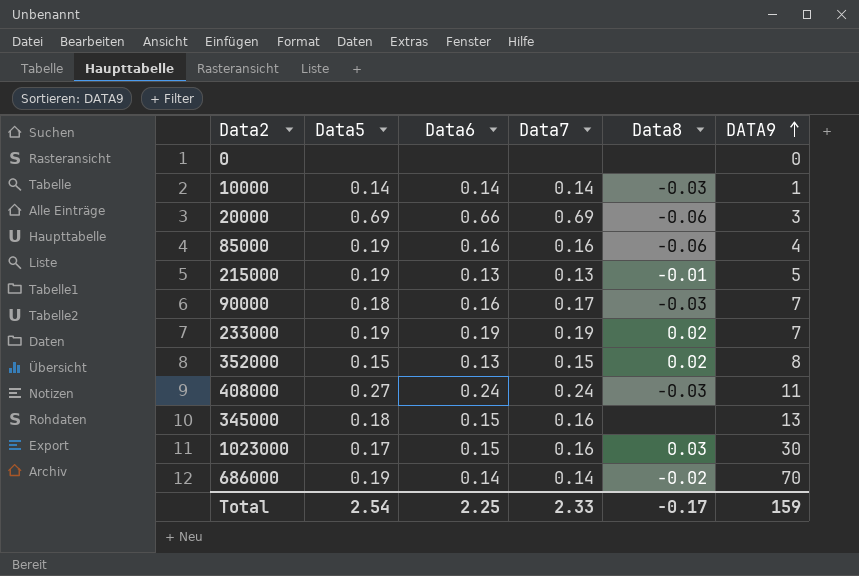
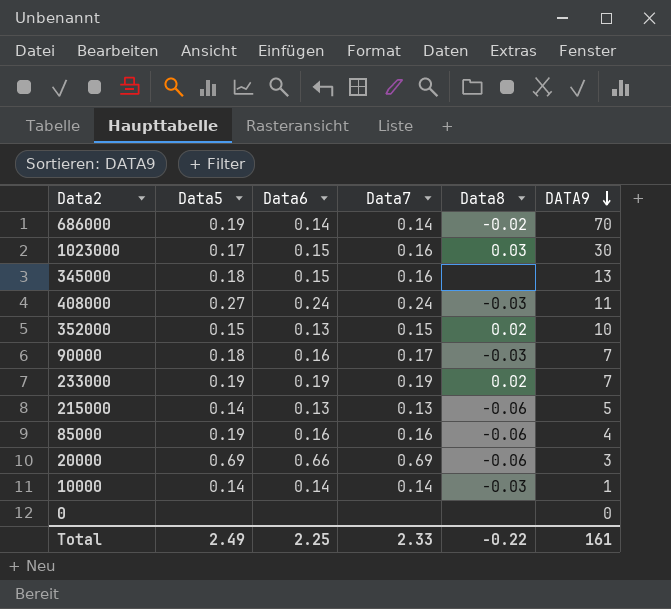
row order: DATA9 ascending -> DATA9 descending
352000 | DATA9: 8 -> 10
215000 | Data5: 0.19 -> 0.14
215000 | Data8: -0.01 -> -0.06
Total | Data5: 2.54 -> 2.49
Total | Data8: -0.17 -> -0.22
Total | DATA9: 159 -> 161

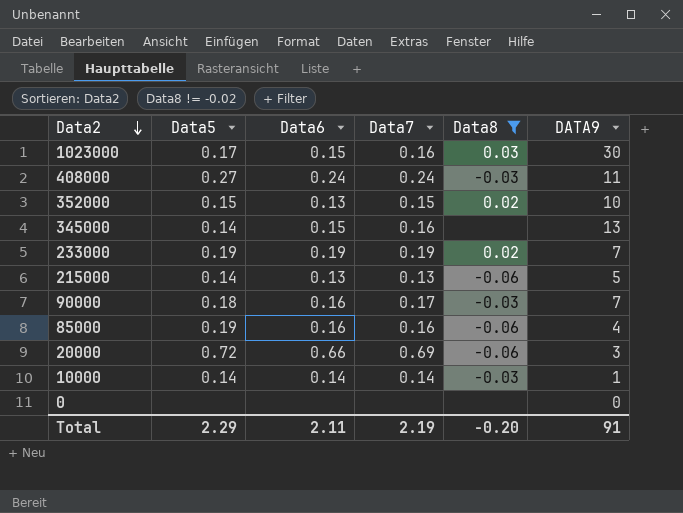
filter: none -> Data8 != -0.02
row order: DATA9 descending -> Data2 descending
345000 | Data5: 0.18 -> 0.14
20000 | Data5: 0.69 -> 0.72
Total | Data5: 2.49 -> 2.29
Total | Data6: 2.25 -> 2.11
Total | Data7: 2.33 -> 2.19
Total | Data8: -0.22 -> -0.20
Total | DATA9: 161 -> 91

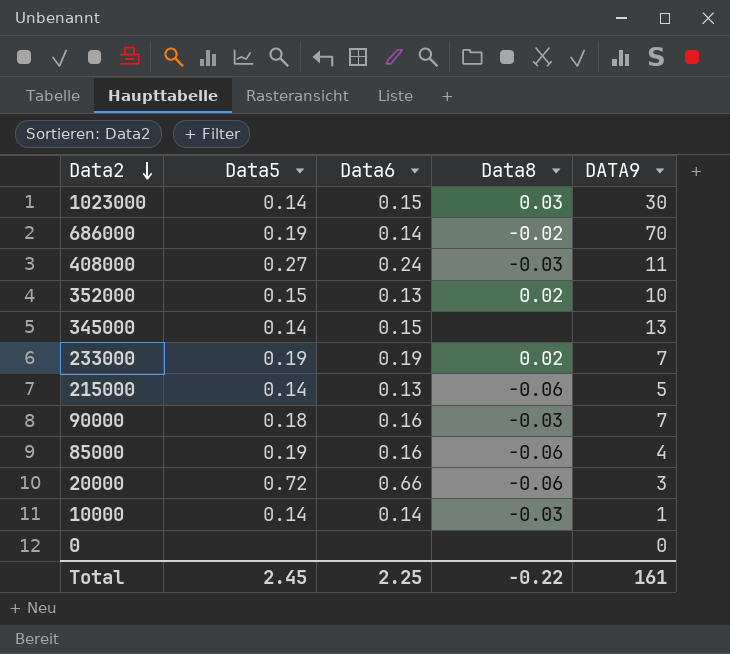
filter: Data8 != -0.02 -> none
column Data7 | position: 4 -> none
1023000 | Data5: 0.17 -> 0.14
Total | Data5: 2.29 -> 2.45
Total | Data6: 2.11 -> 2.25
Total | Data8: -0.20 -> -0.22
Total | DATA9: 91 -> 161

